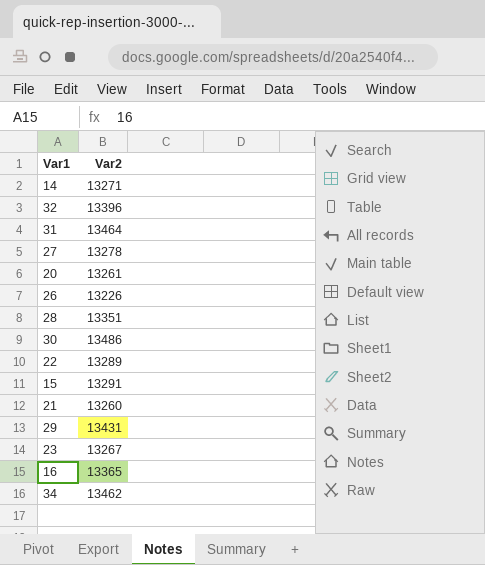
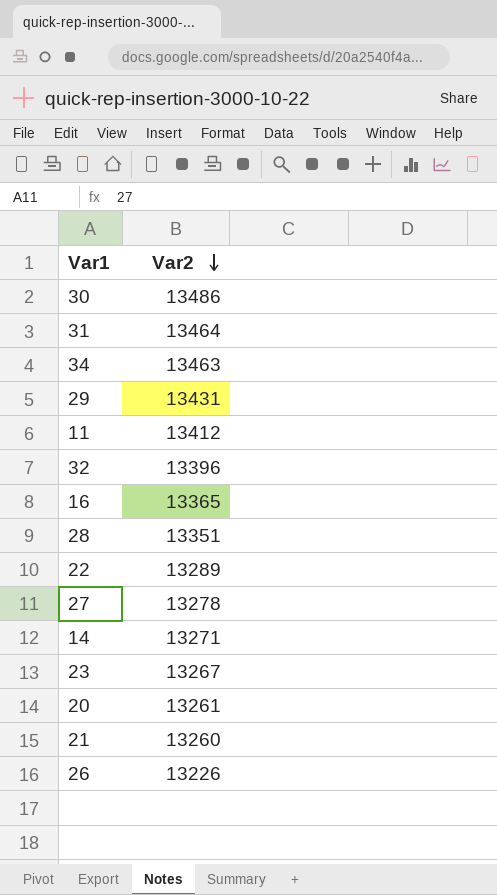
row order: none -> Var2 descending
row 15: 13291 -> none
34 | Var2: 13462 -> 13463
row 11: none -> 13412

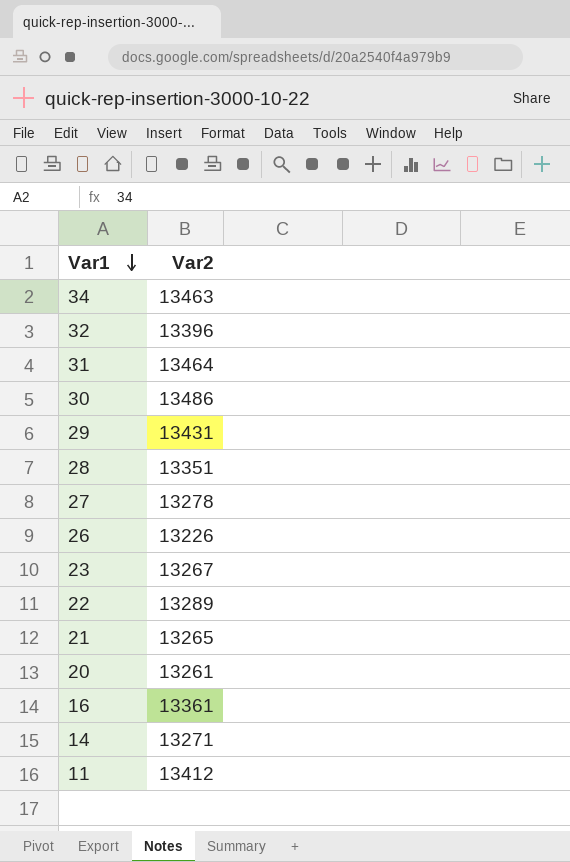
row order: Var2 descending -> Var1 descending
21 | Var2: 13260 -> 13265
16 | Var2: 13365 -> 13361

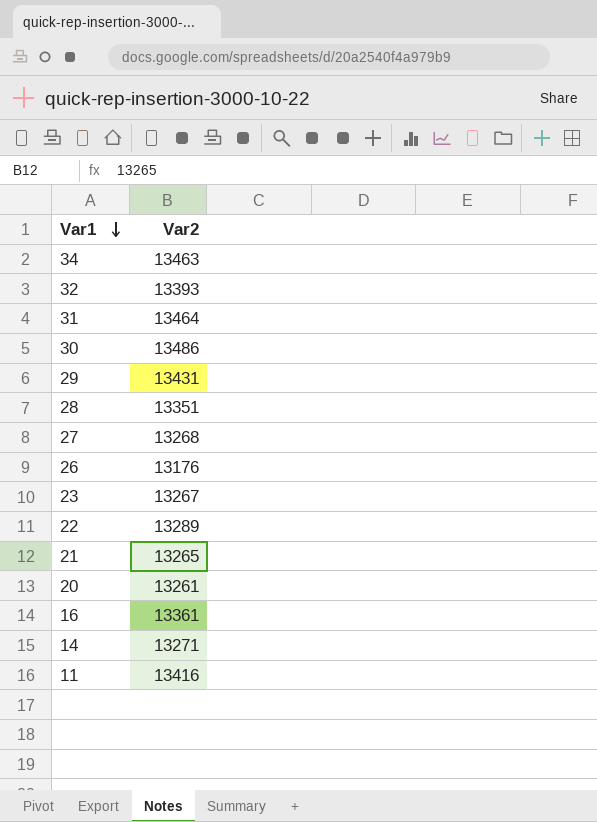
32 | Var2: 13396 -> 13393
27 | Var2: 13278 -> 13268
26 | Var2: 13226 -> 13176
11 | Var2: 13412 -> 13416

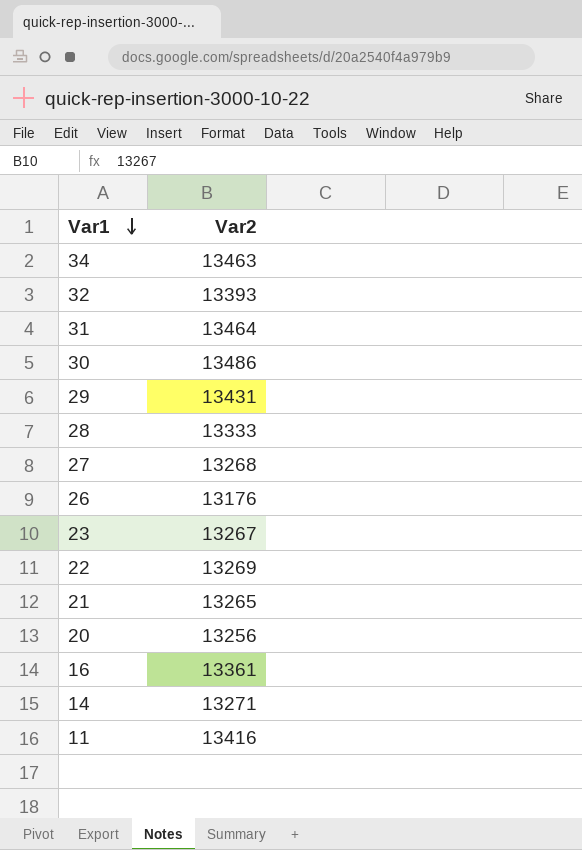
28 | Var2: 13351 -> 13333
22 | Var2: 13289 -> 13269
20 | Var2: 13261 -> 13256

